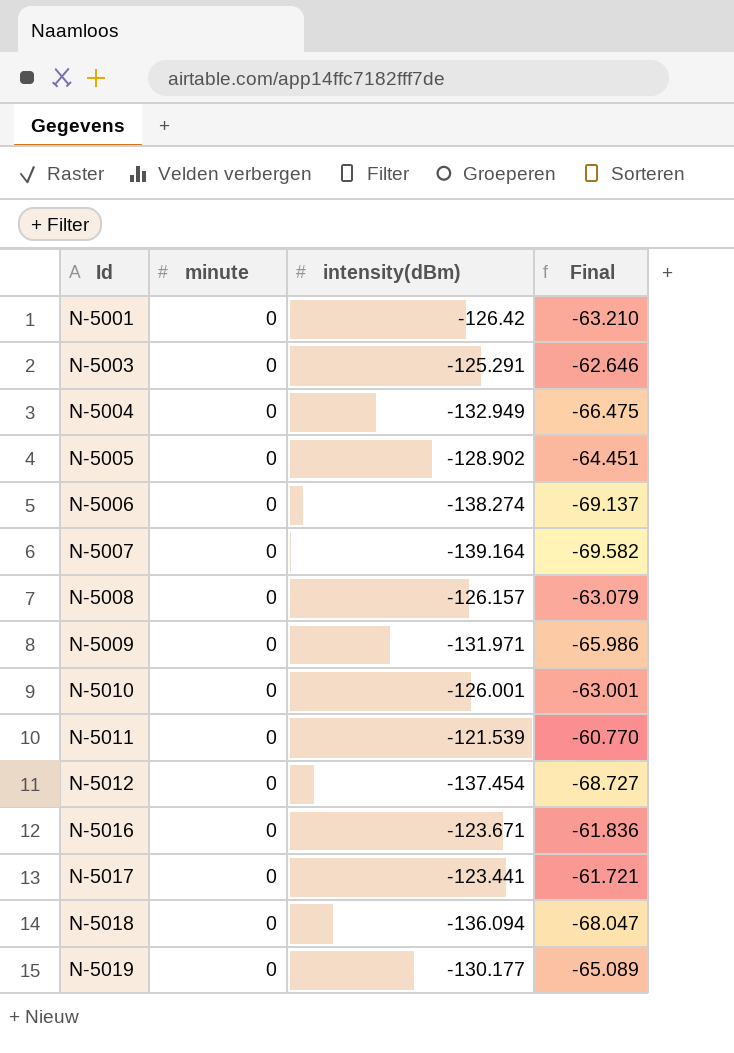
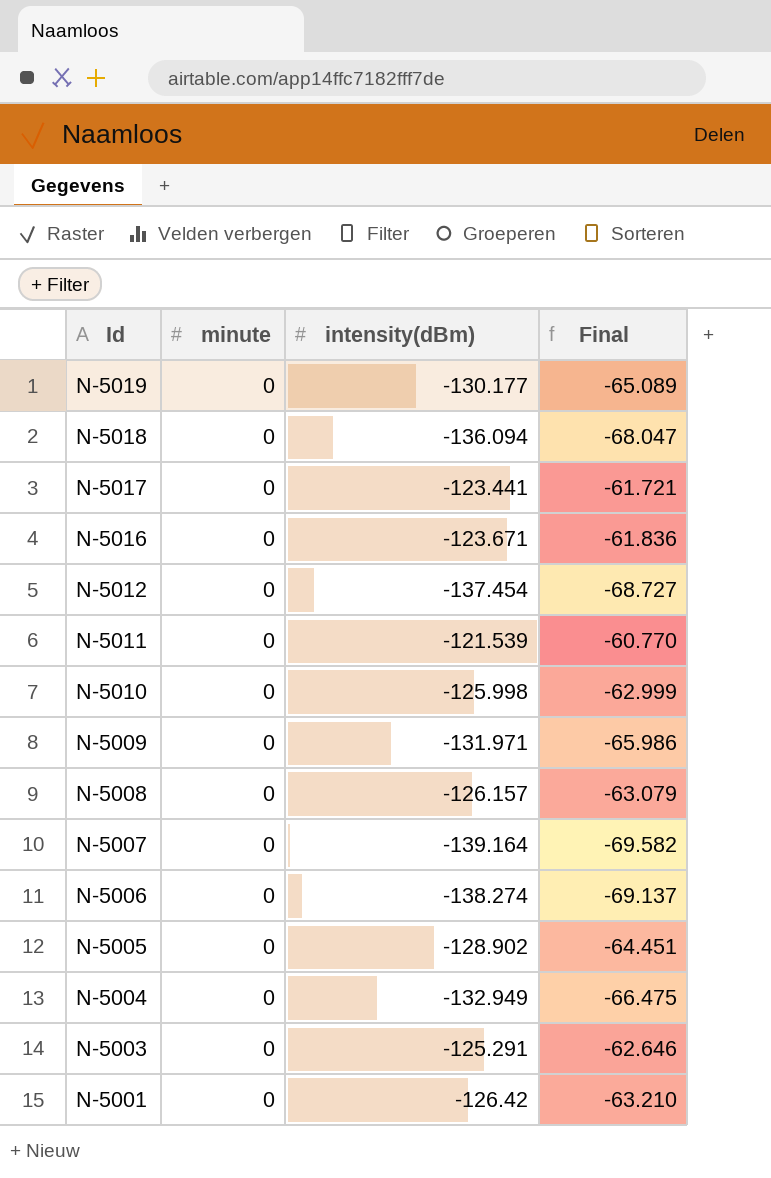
row order: Id ascending -> Id descending
N-5010 | intensity(dBm): -126.001 -> -125.998
N-5010 | Final: -63.001 -> -62.999

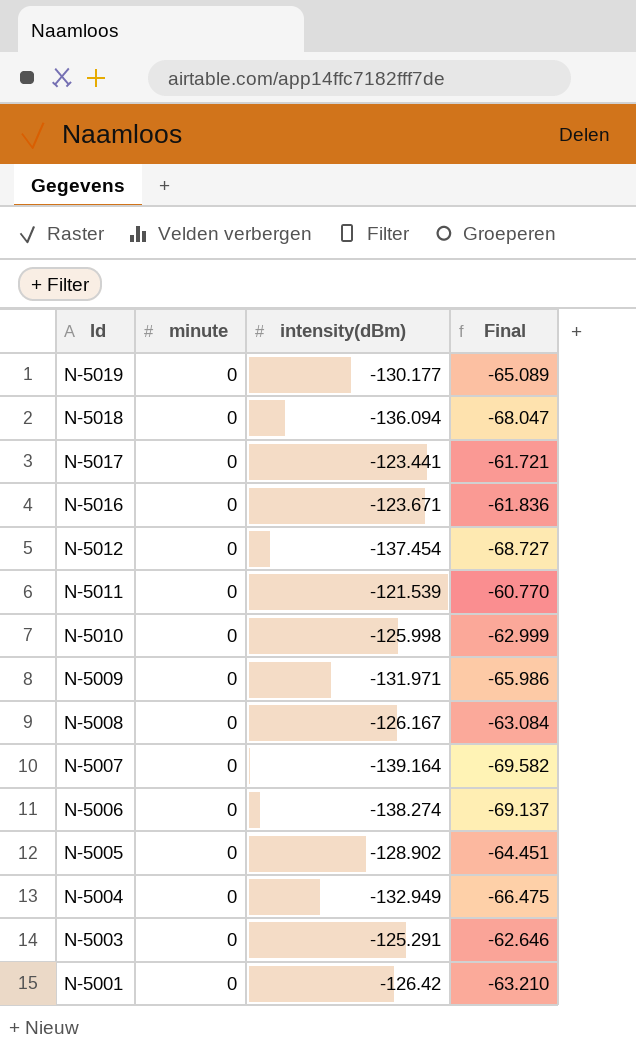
N-5008 | intensity(dBm): -126.157 -> -126.167
N-5008 | Final: -63.079 -> -63.084

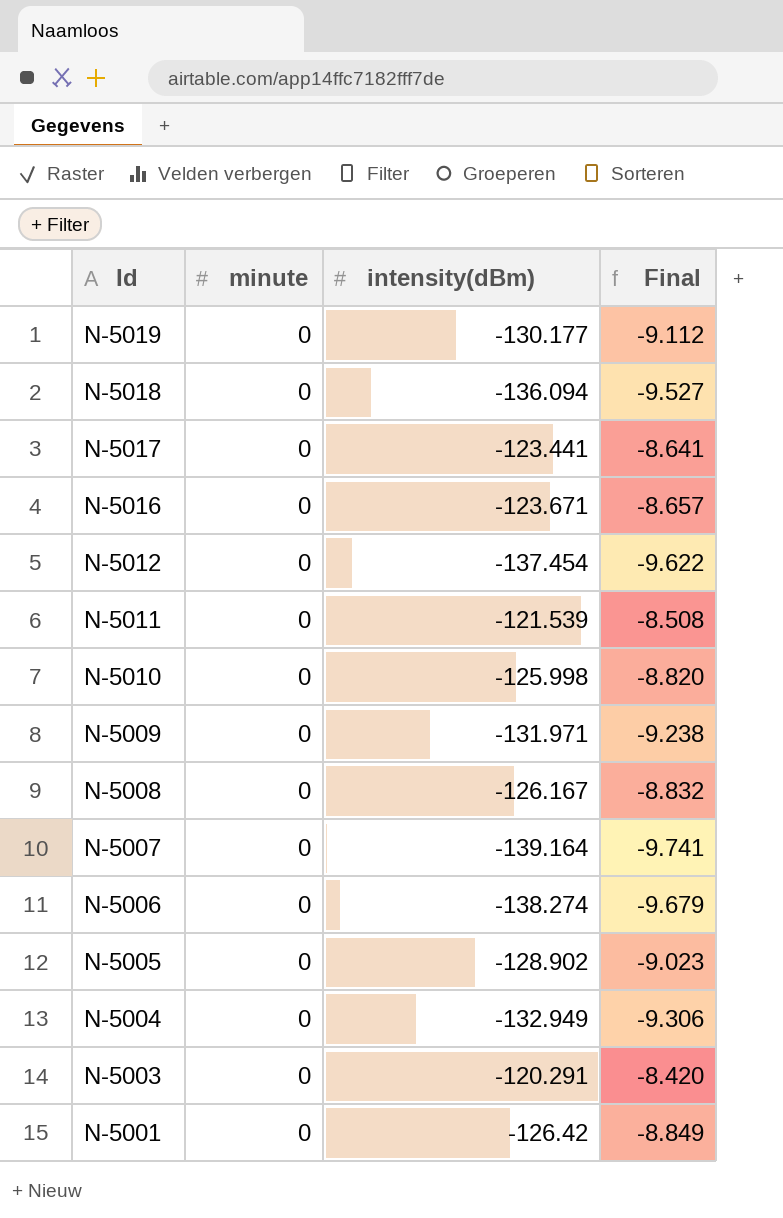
column Final | formula: [intensity(dBm)] * 0.5 -> [intensity(dBm)] * 0.07
N-5003 | intensity(dBm): -125.291 -> -120.291

